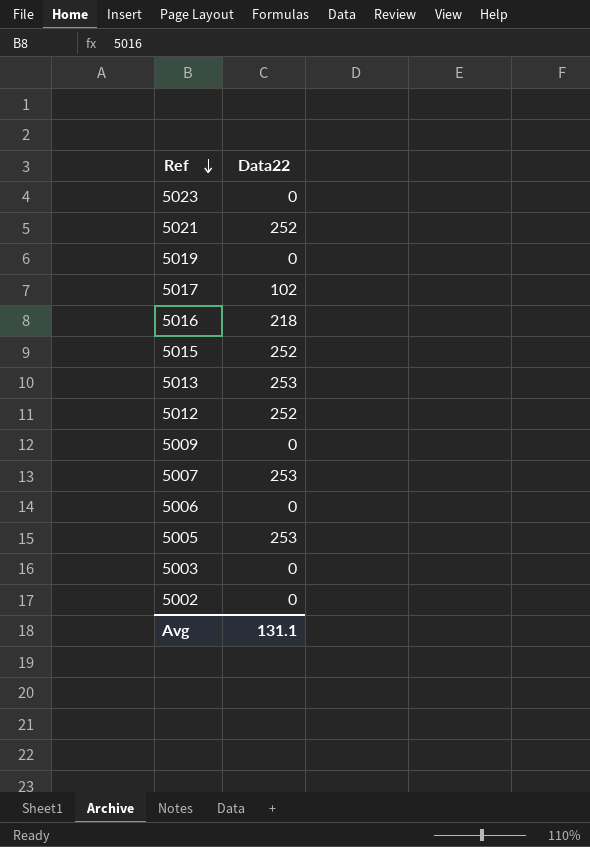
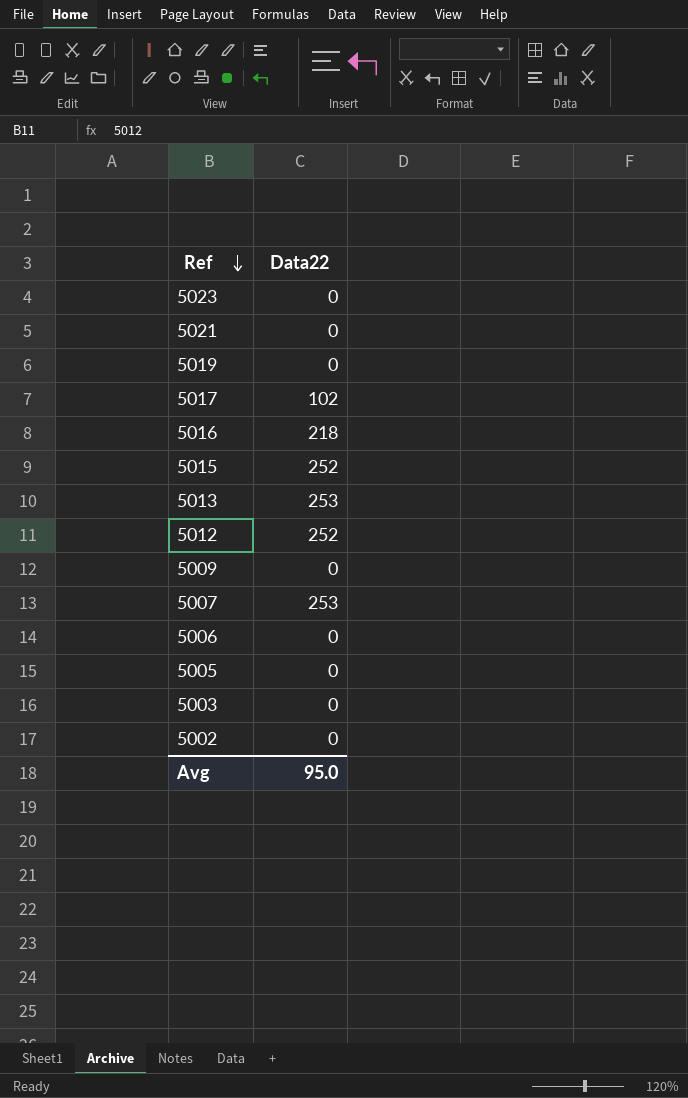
5021 | Data22: 252 -> 0
5005 | Data22: 253 -> 0
Avg | Data22: 131.1 -> 95.0

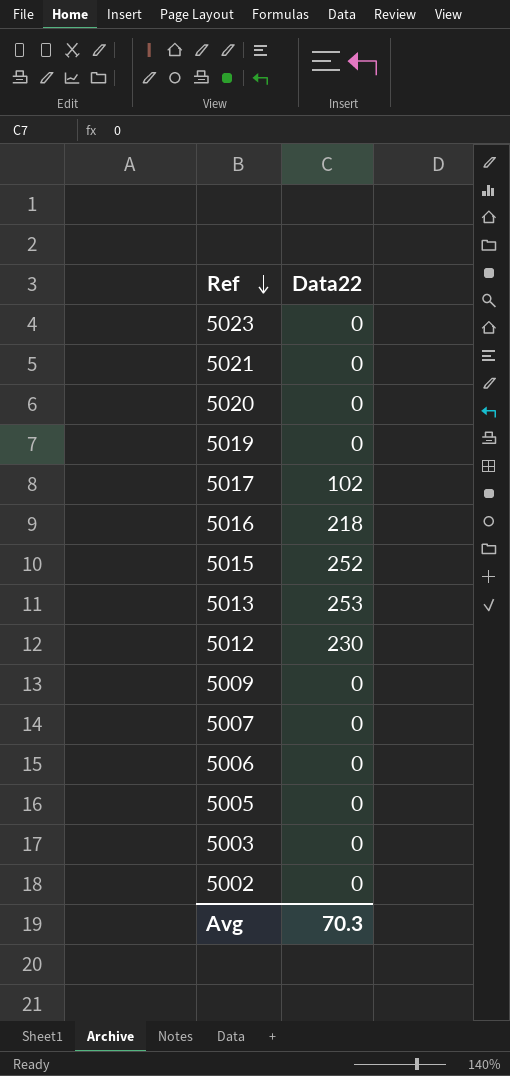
row 5020: none -> 0
5012 | Data22: 252 -> 230
5007 | Data22: 253 -> 0
Avg | Data22: 95.0 -> 70.3

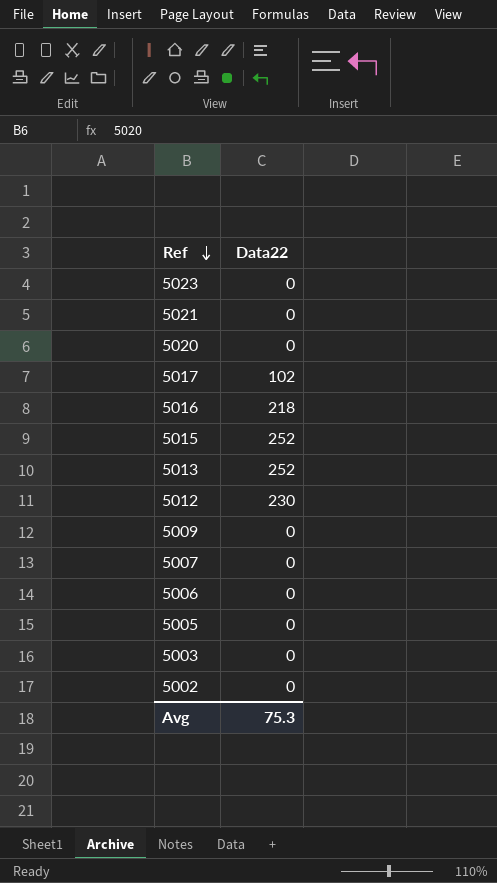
row 5019: 0 -> none
5013 | Data22: 253 -> 252
Avg | Data22: 70.3 -> 75.3

